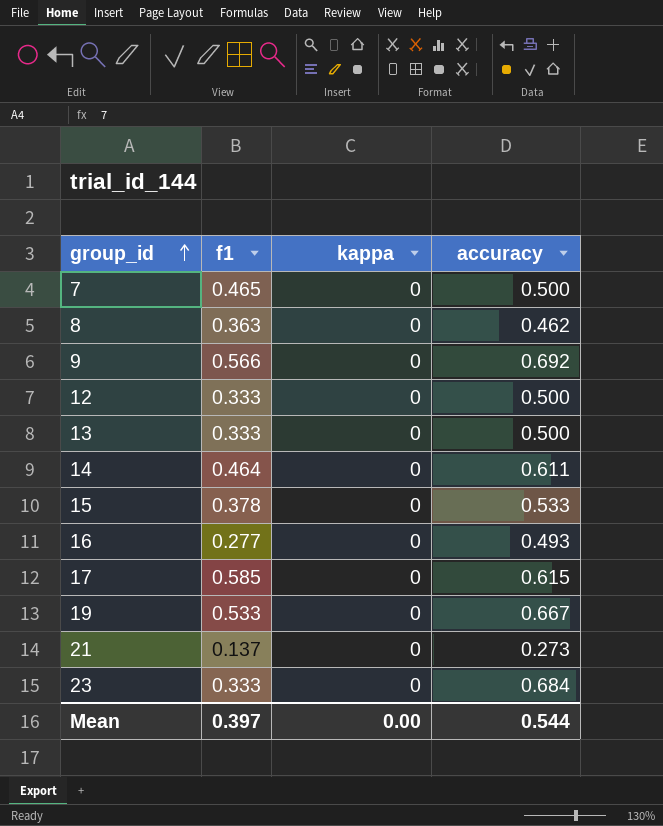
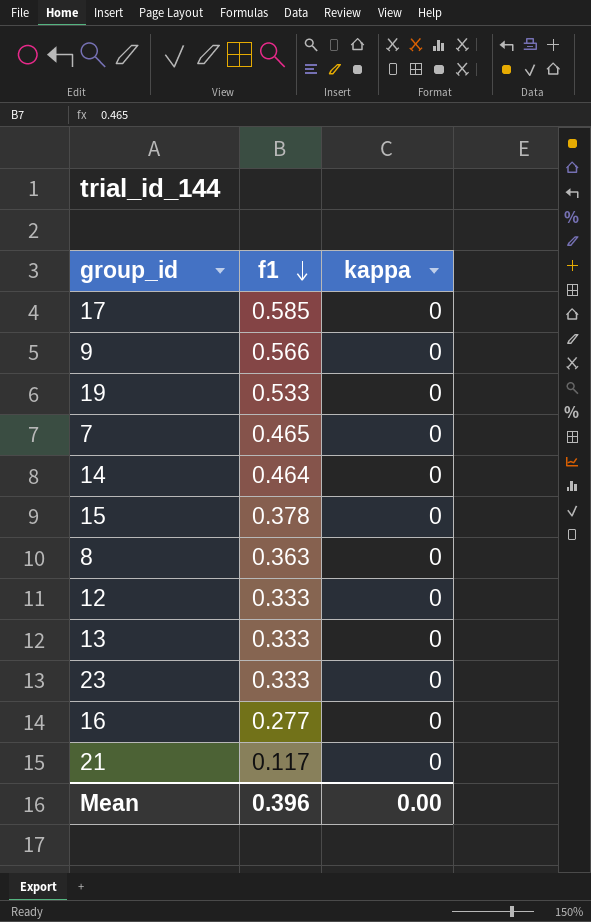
row order: group_id ascending -> f1 descending
column accuracy | position: 4 -> none
21 | f1: 0.137 -> 0.117
Mean | f1: 0.397 -> 0.396

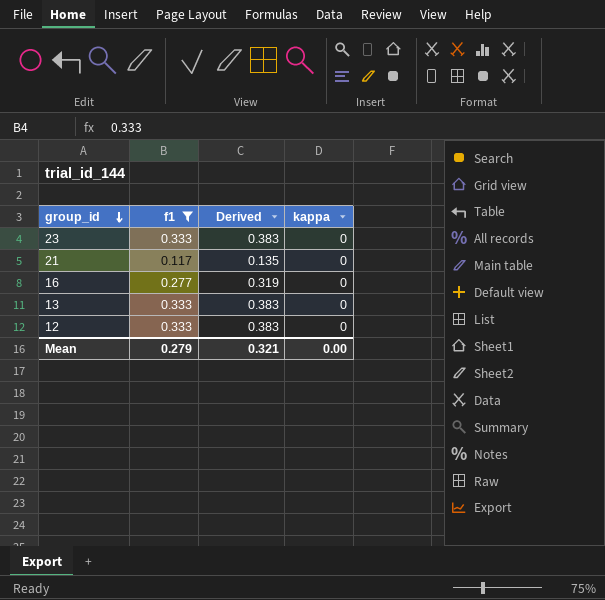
filter: none -> f1 <= 0.333
row order: f1 descending -> group_id descending
column Derived | formula: none -> [f1] * 1.15
Mean | f1: 0.396 -> 0.279

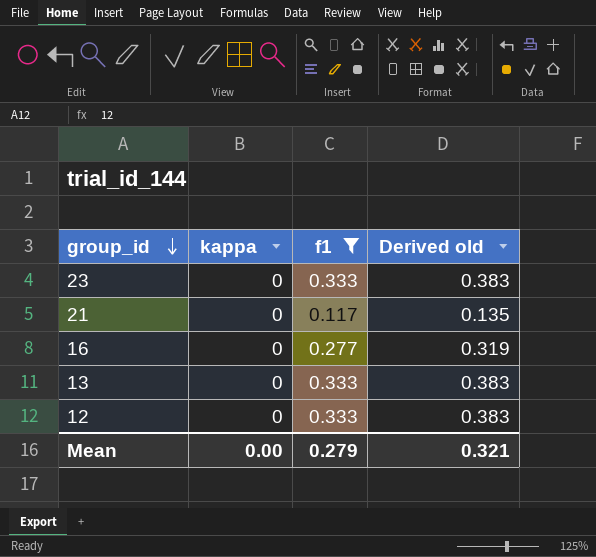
column kappa | position: 4 -> 2
column name: Derived -> Derived old

